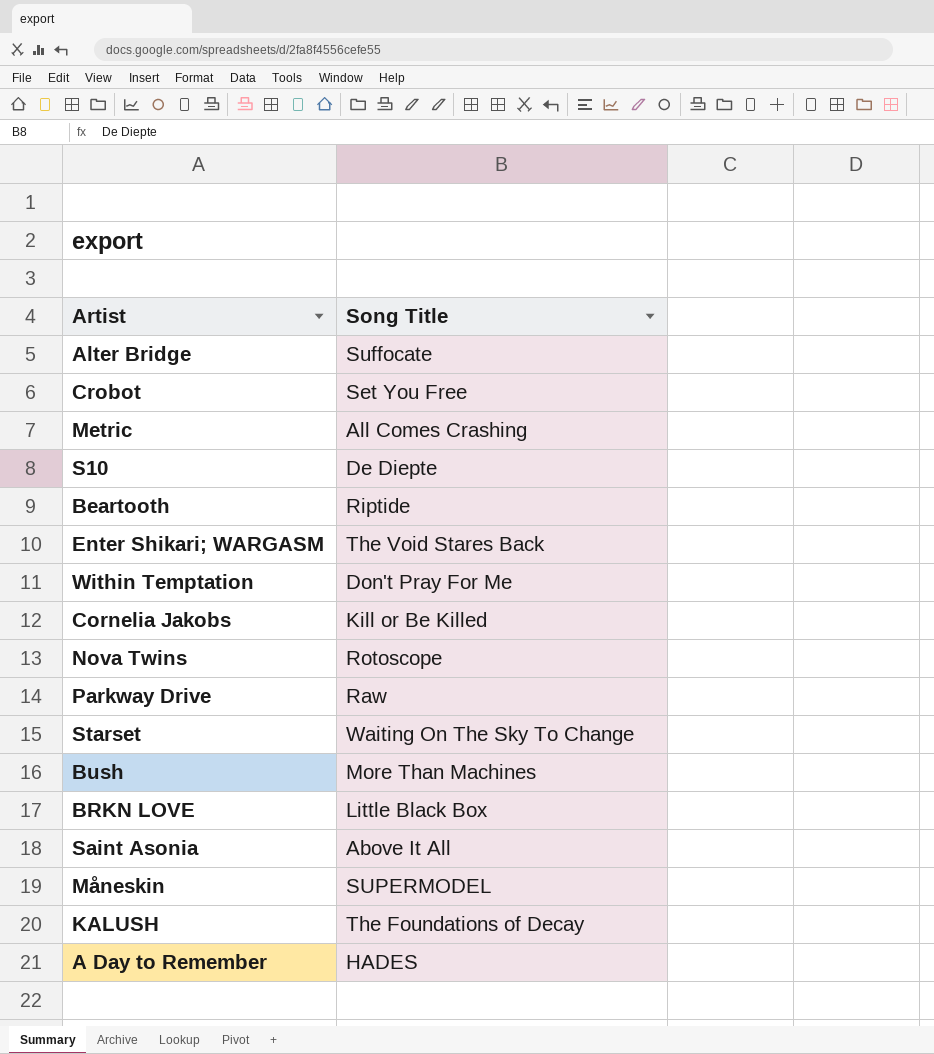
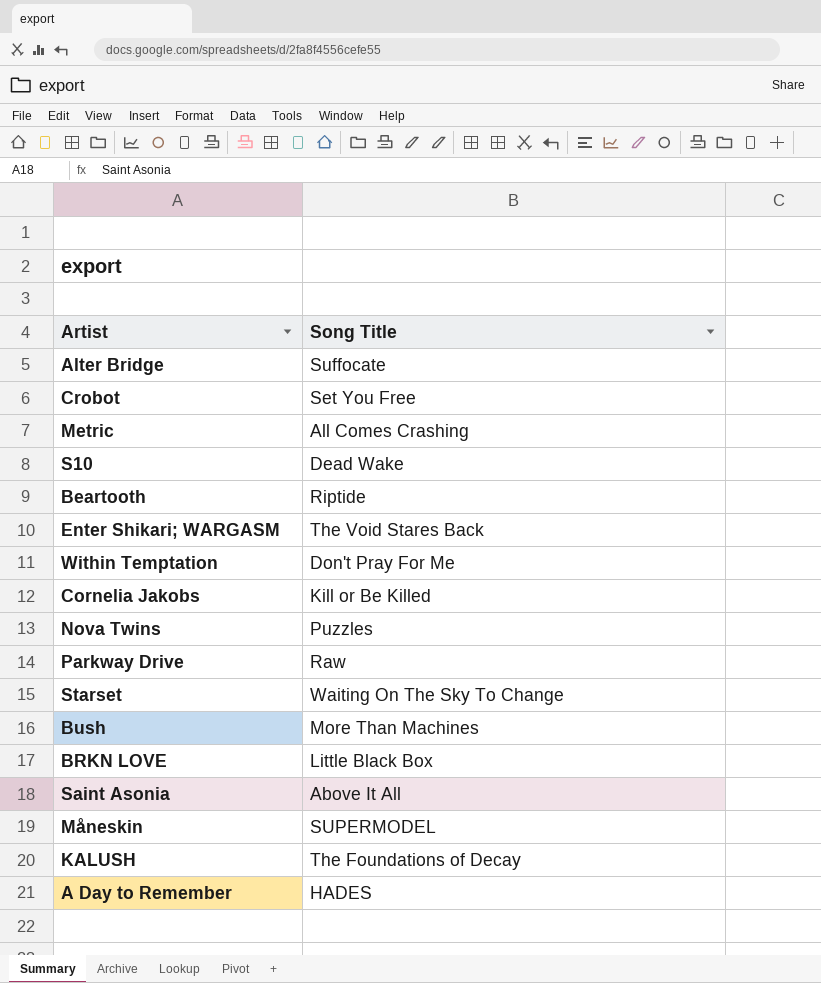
S10 | Song Title: De Diepte -> Dead Wake
Nova Twins | Song Title: Rotoscope -> Puzzles

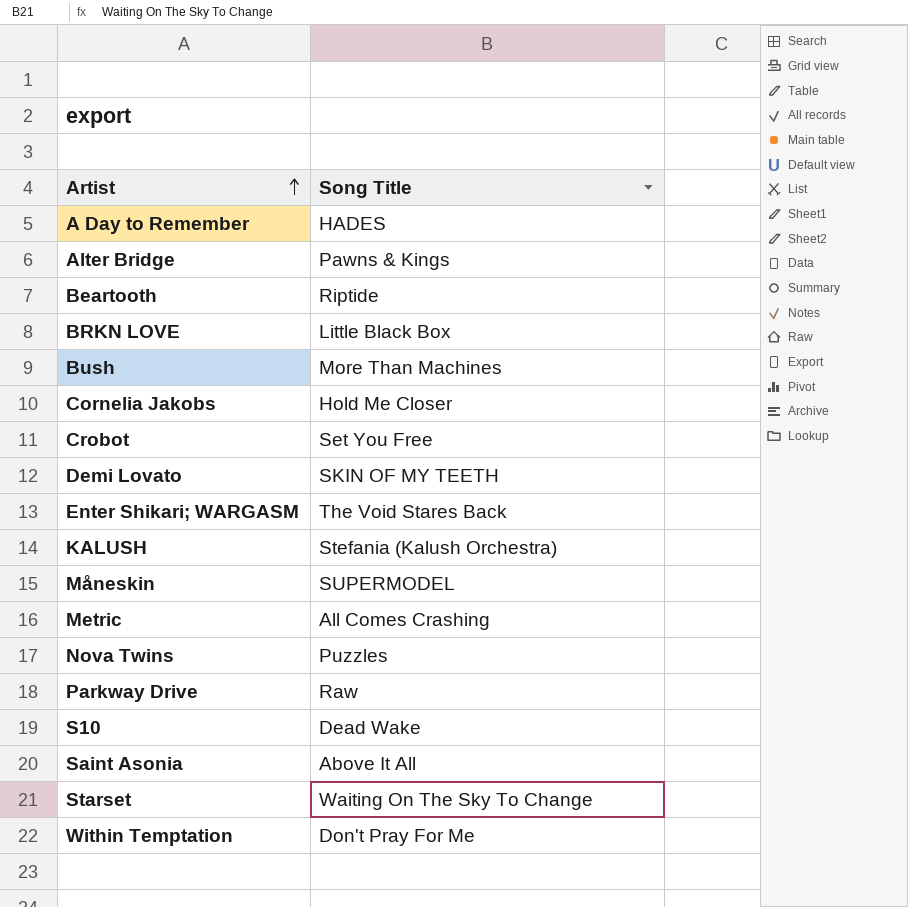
row order: none -> Artist ascending
Alter Bridge | Song Title: Suffocate -> Pawns & Kings
Cornelia Jakobs | Song Title: Kill or Be Killed -> Hold Me Closer
row Demi Lovato: none -> SKIN OF MY TEETH
KALUSH | Song Title: The Foundations of Decay -> Stefania (Kalush Orchestra)

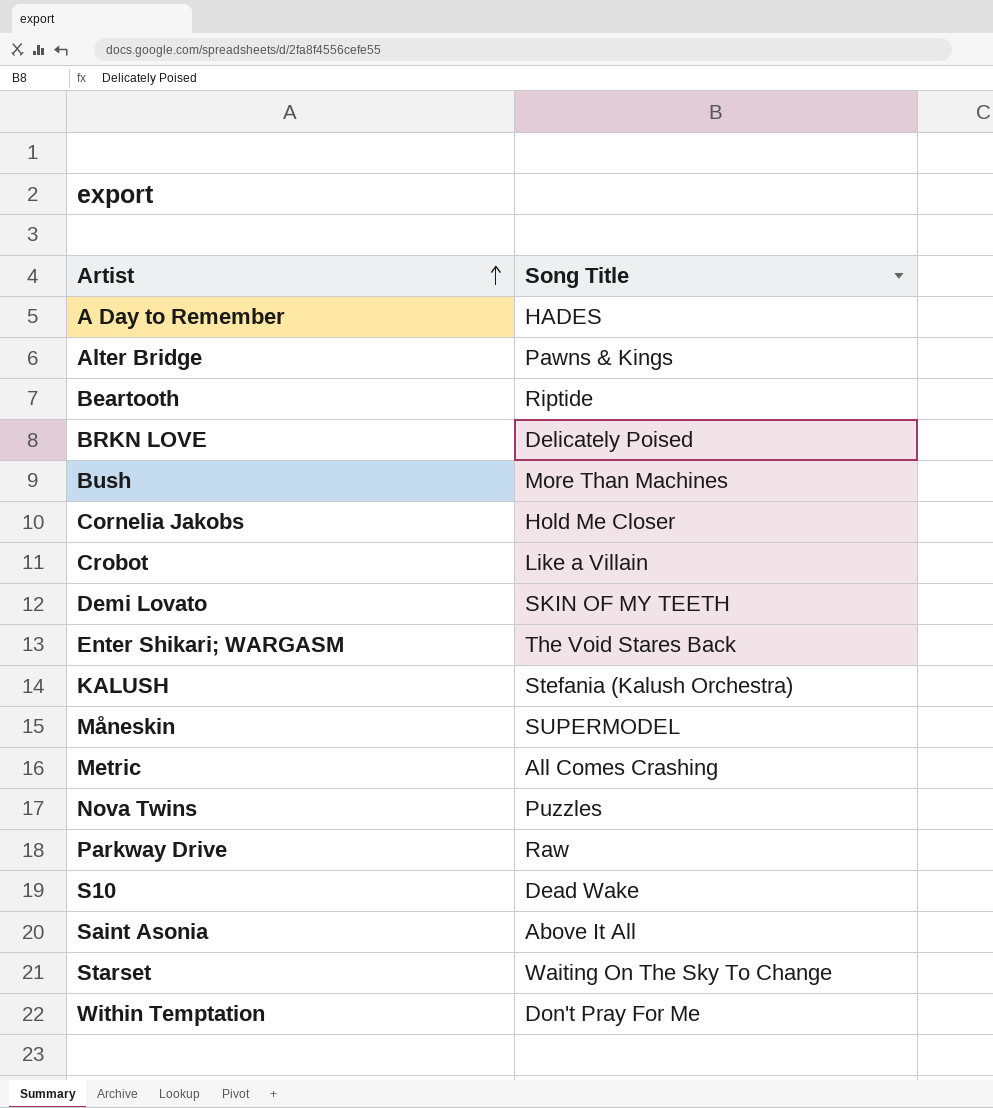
BRKN LOVE | Song Title: Little Black Box -> Delicately Poised
Crobot | Song Title: Set You Free -> Like a Villain

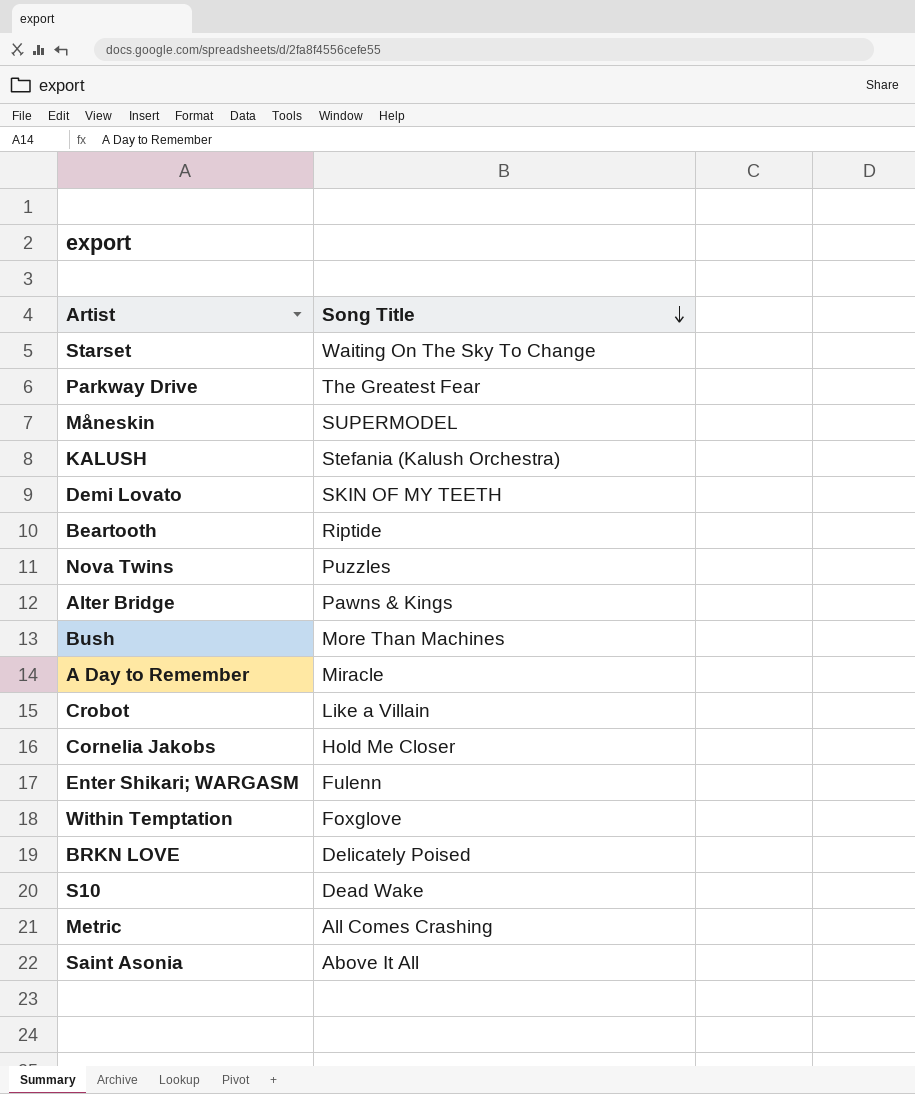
row order: Artist ascending -> Song Title descending
Parkway Drive | Song Title: Raw -> The Greatest Fear
A Day to Remember | Song Title: HADES -> Miracle
Enter Shikari; WARGASM | Song Title: The Void Stares Back -> Fulenn
Within Temptation | Song Title: Don't Pray For Me -> Foxglove

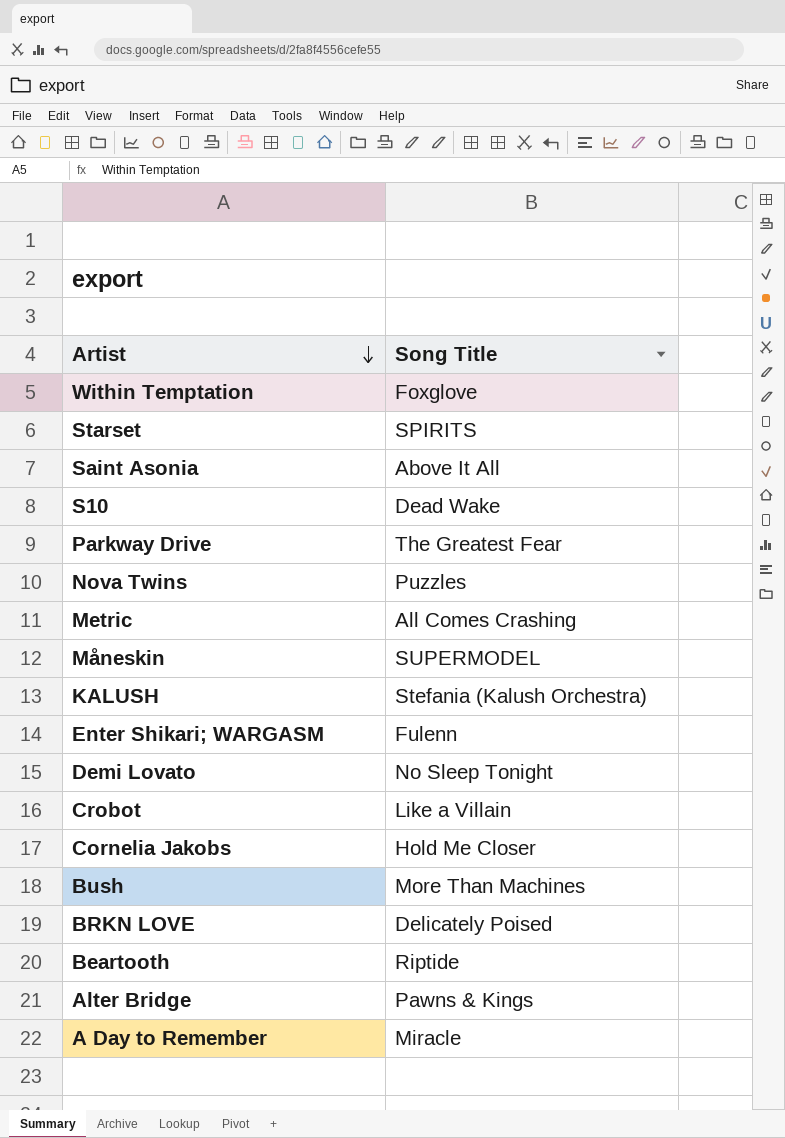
row order: Song Title descending -> Artist descending
Starset | Song Title: Waiting On The Sky To Change -> SPIRITS
Demi Lovato | Song Title: SKIN OF MY TEETH -> No Sleep Tonight

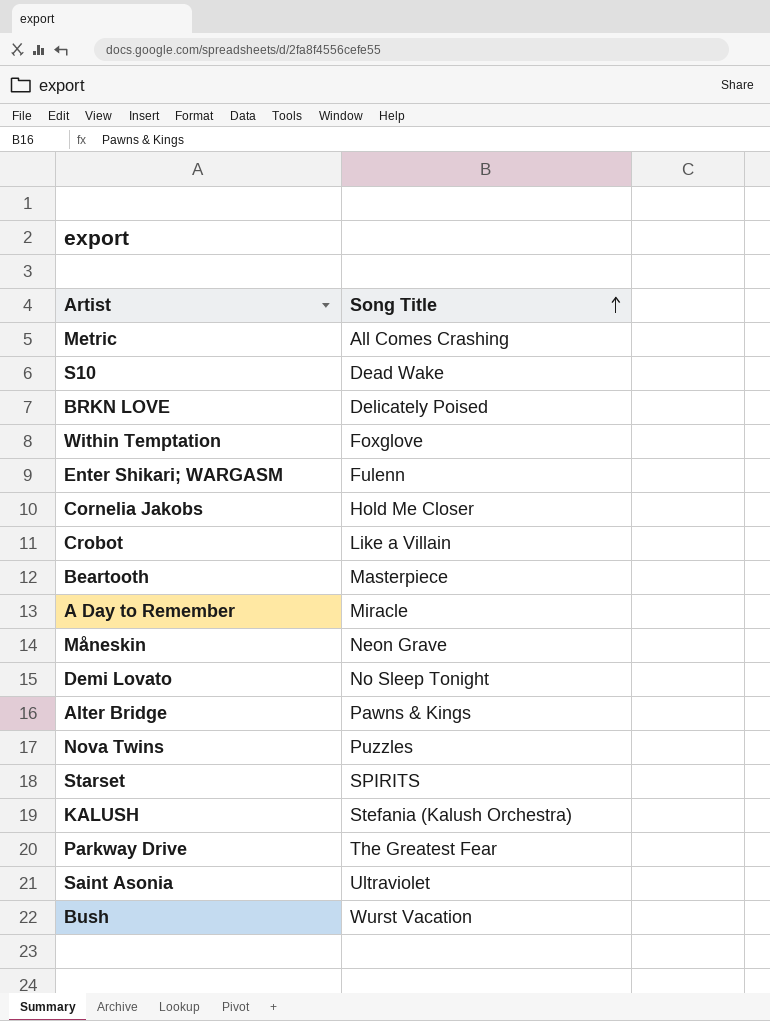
row order: Artist descending -> Song Title ascending
Beartooth | Song Title: Riptide -> Masterpiece
Måneskin | Song Title: SUPERMODEL -> Neon Grave
Saint Asonia | Song Title: Above It All -> Ultraviolet
Bush | Song Title: More Than Machines -> Wurst Vacation

